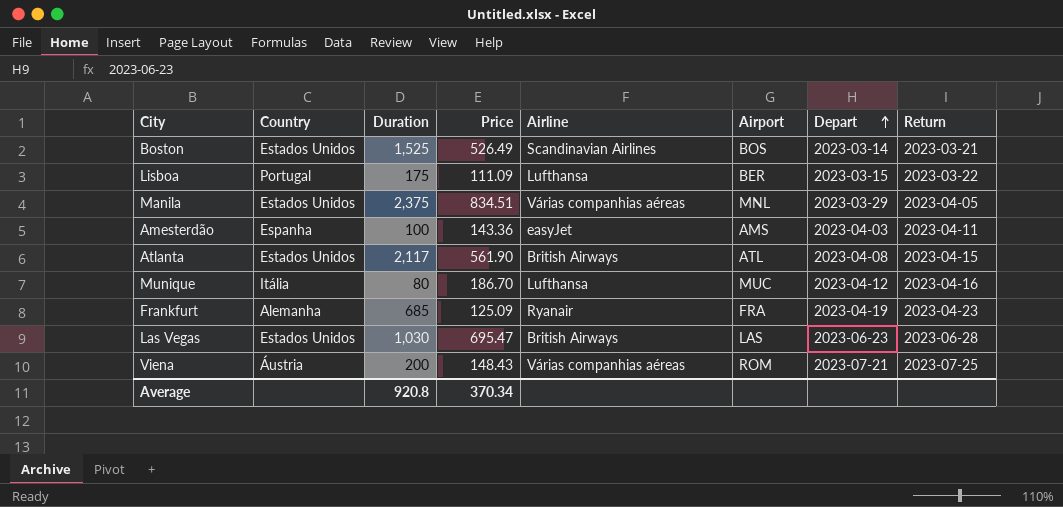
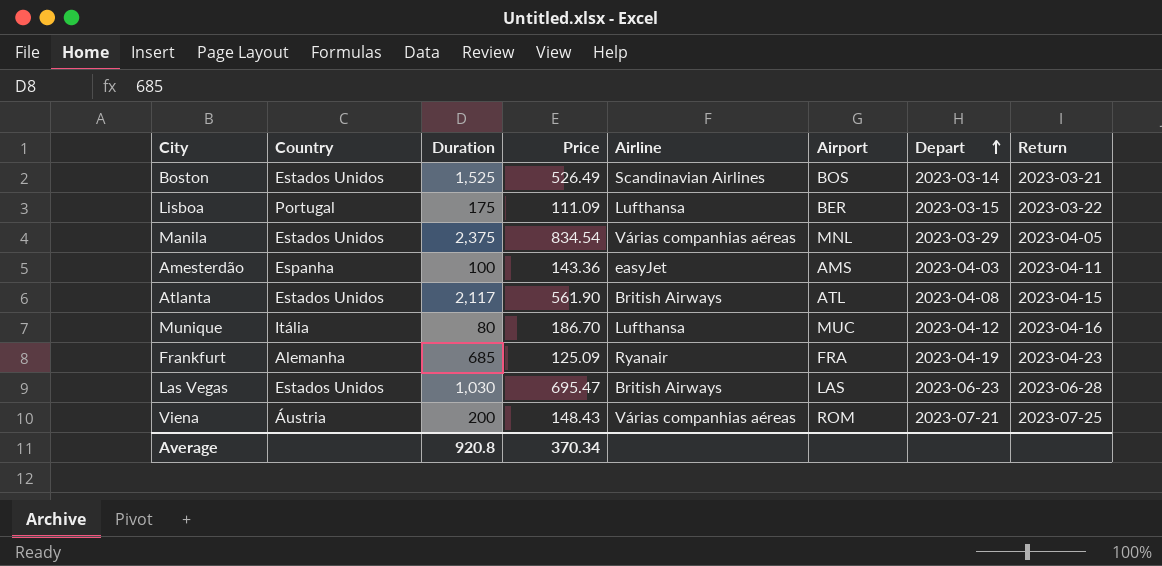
Manila | Price: 834.51 -> 834.54

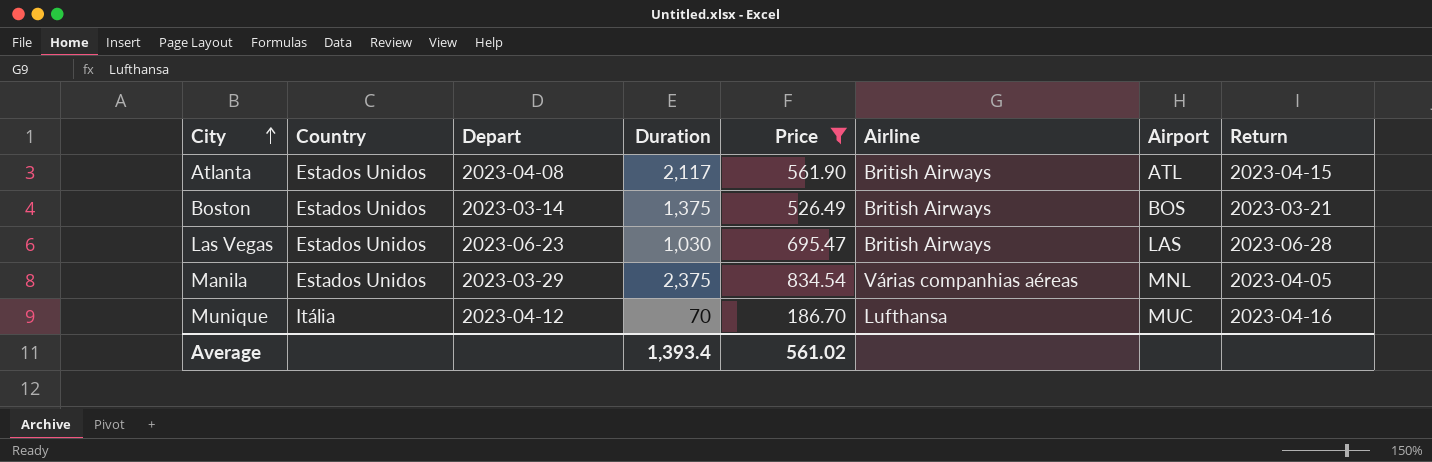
filter: none -> Price >= 186.70
row order: Depart ascending -> City ascending
column Depart | position: 7 -> 3
Boston | Duration: 1,525 -> 1,375
Boston | Airline: Scandinavian Airlines -> British Airways
Munique | Duration: 80 -> 70
Average | Duration: 920.8 -> 1,393.4
Average | Price: 370.34 -> 561.02

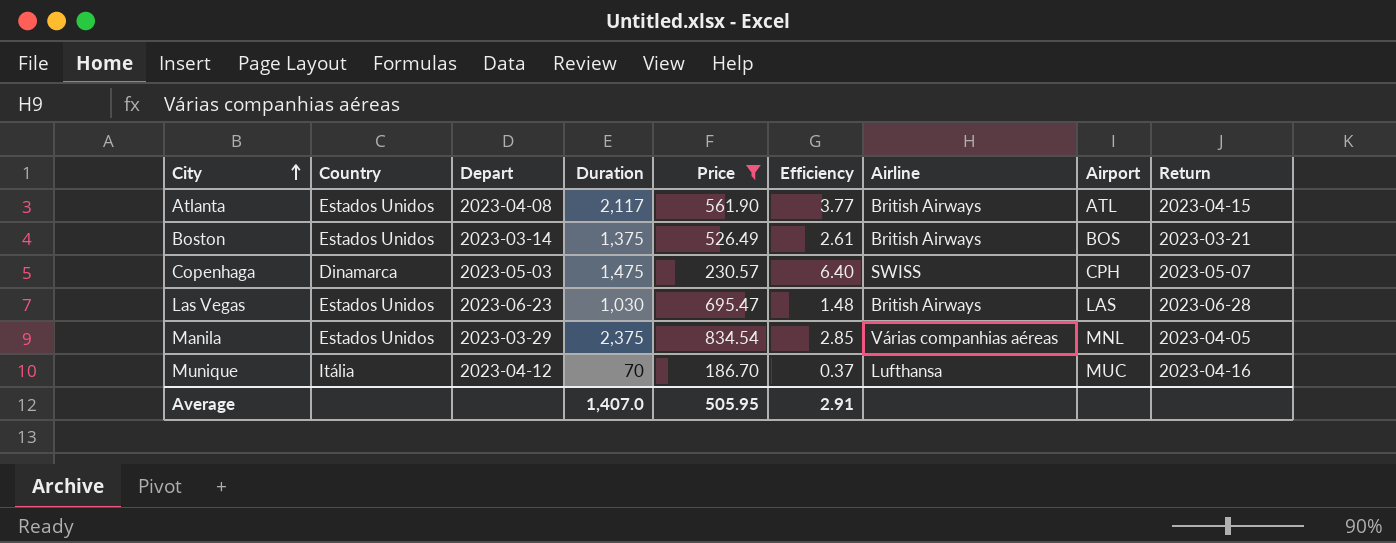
column Efficiency | formula: none -> [Duration] / [Price]
row Copenhaga: none -> Dinamarca | 2023-05-03 | 1,475 | 230.57 | 6.40 | SWISS | CPH | 2023-05-07
Average | Duration: 1,393.4 -> 1,407.0
Average | Price: 561.02 -> 505.95

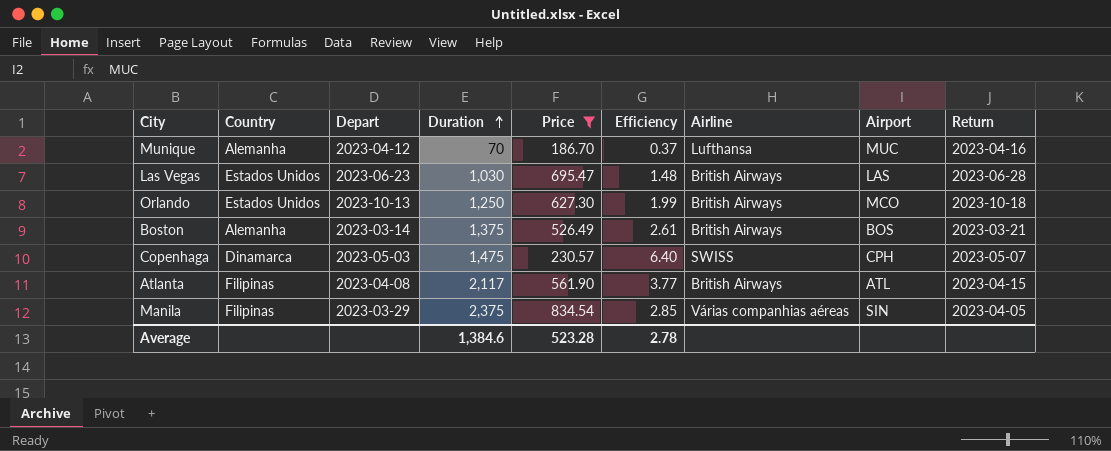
row order: City ascending -> Duration ascending
Munique | Country: Itália -> Alemanha
row Orlando: none -> Estados Unidos | 2023-10-13 | 1,250 | 627.30 | 1.99 | British Airways | MCO | 2023-10-18
Boston | Country: Estados Unidos -> Alemanha
Atlanta | Country: Estados Unidos -> Filipinas
Manila | Country: Estados Unidos -> Filipinas
Manila | Airport: MNL -> SIN
Average | Duration: 1,407.0 -> 1,384.6
Average | Price: 505.95 -> 523.28
Average | Efficiency: 2.91 -> 2.78

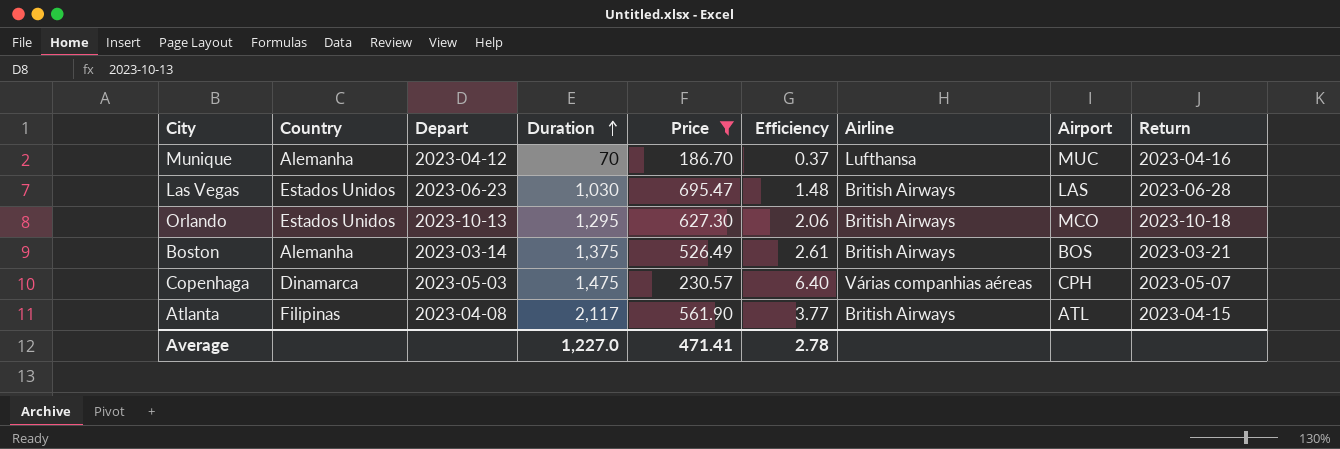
row Manila: Filipinas | 2023-03-29 | 2,375 | 834.54 | 2.85 | Várias companhias aéreas | SIN | 2023-04-05 -> none
Orlando | Duration: 1,250 -> 1,295
Orlando | Efficiency: 1.99 -> 2.06
Copenhaga | Airline: SWISS -> Várias companhias aéreas
Average | Duration: 1,384.6 -> 1,227.0
Average | Price: 523.28 -> 471.41

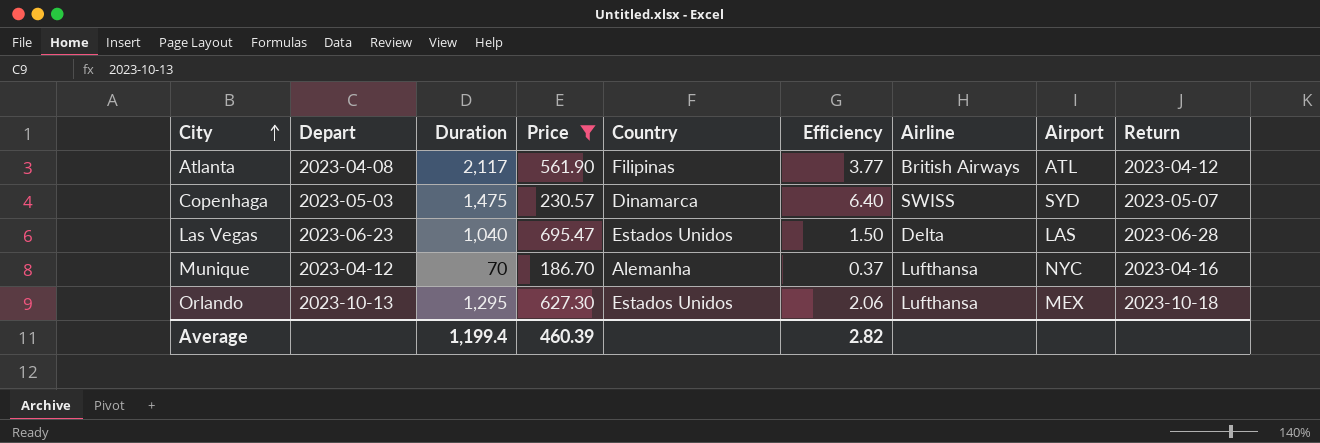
row order: Duration ascending -> City ascending
column Country | position: 2 -> 5
row Boston: Alemanha | 2023-03-14 | 1,375 | 526.49 | 2.61 | British Airways | BOS | 2023-03-21 -> none
Atlanta | Return: 2023-04-15 -> 2023-04-12
Copenhaga | Airline: Várias companhias aéreas -> SWISS
Copenhaga | Airport: CPH -> SYD
Las Vegas | Duration: 1,030 -> 1,040
Las Vegas | Efficiency: 1.48 -> 1.50
Las Vegas | Airline: British Airways -> Delta
Munique | Airport: MUC -> NYC
Orlando | Airline: British Airways -> Lufthansa
Orlando | Airport: MCO -> MEX
Average | Duration: 1,227.0 -> 1,199.4
Average | Price: 471.41 -> 460.39
Average | Efficiency: 2.78 -> 2.82

